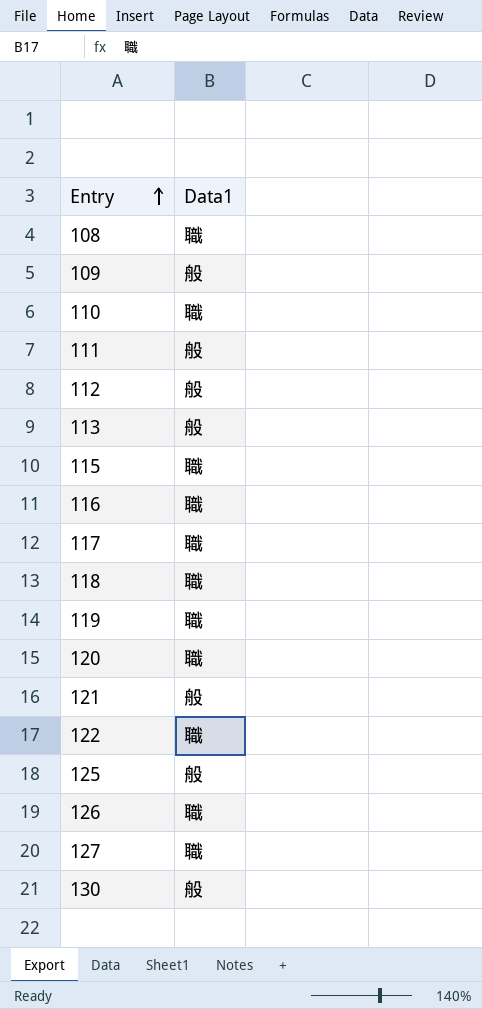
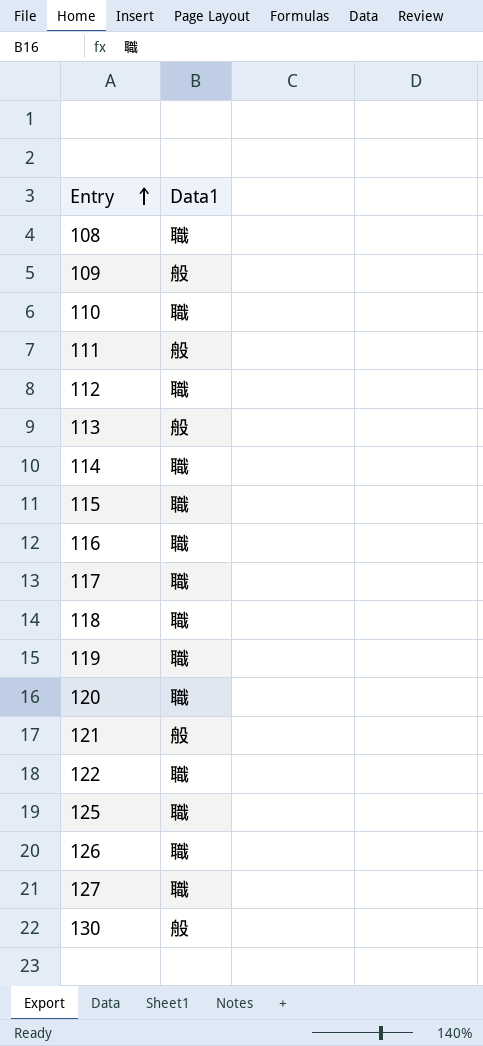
112 | Data1: 般 -> 職
row 114: none -> 職
125 | Data1: 般 -> 職

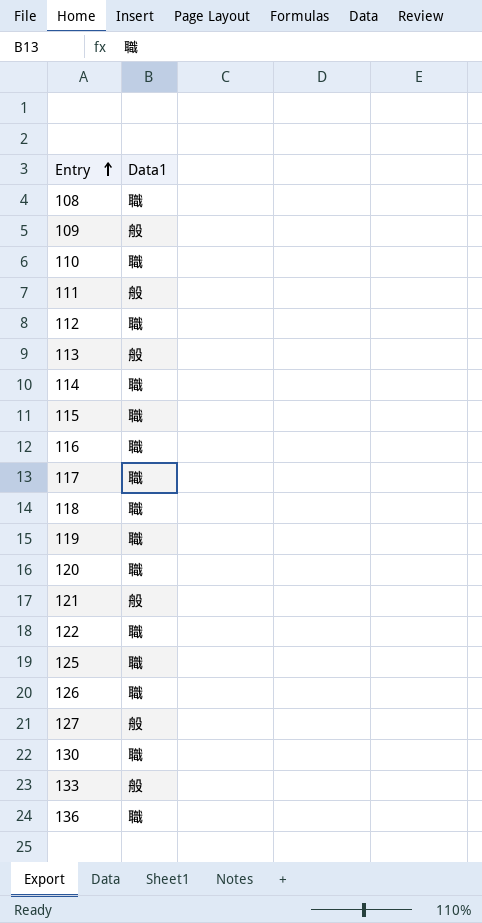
127 | Data1: 職 -> 般
130 | Data1: 般 -> 職
row 133: none -> 般
row 136: none -> 職

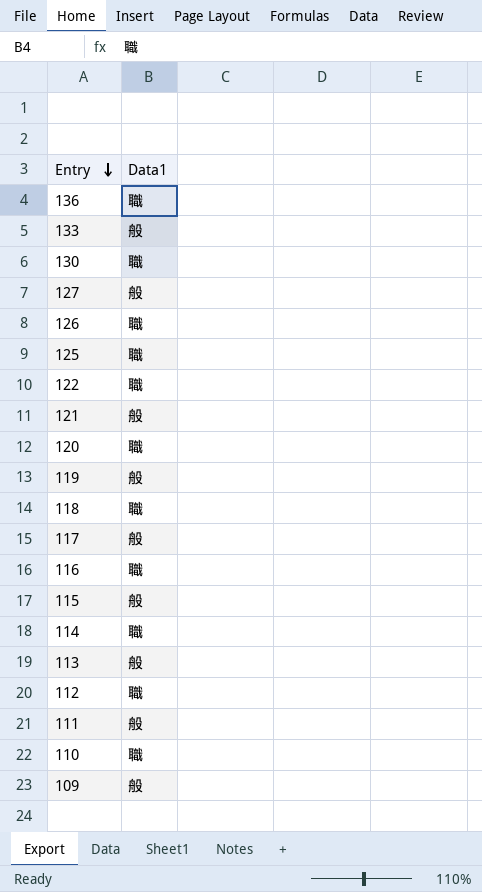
row order: Entry ascending -> Entry descending
row 108: 職 -> none
119 | Data1: 職 -> 般
117 | Data1: 職 -> 般
115 | Data1: 職 -> 般

